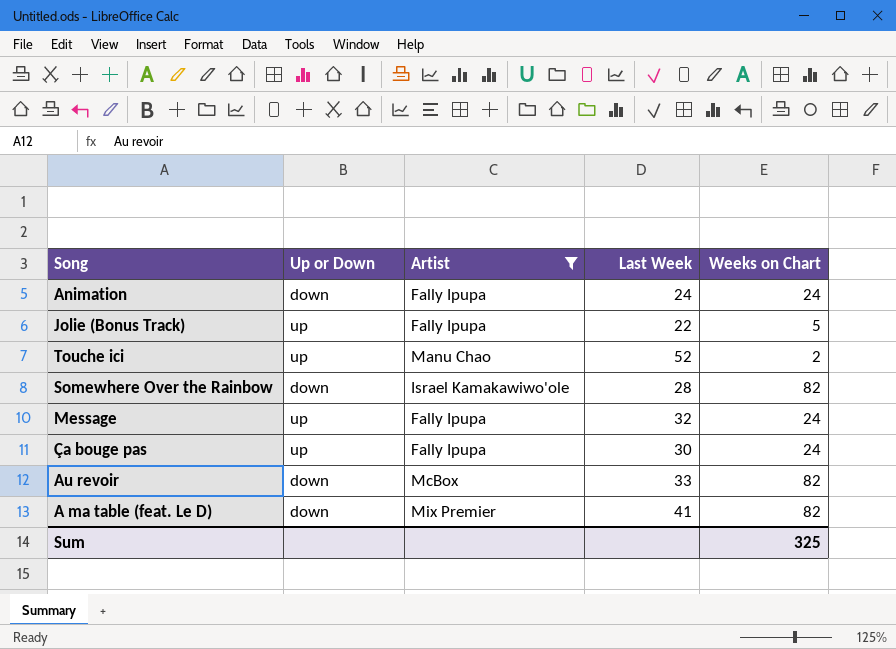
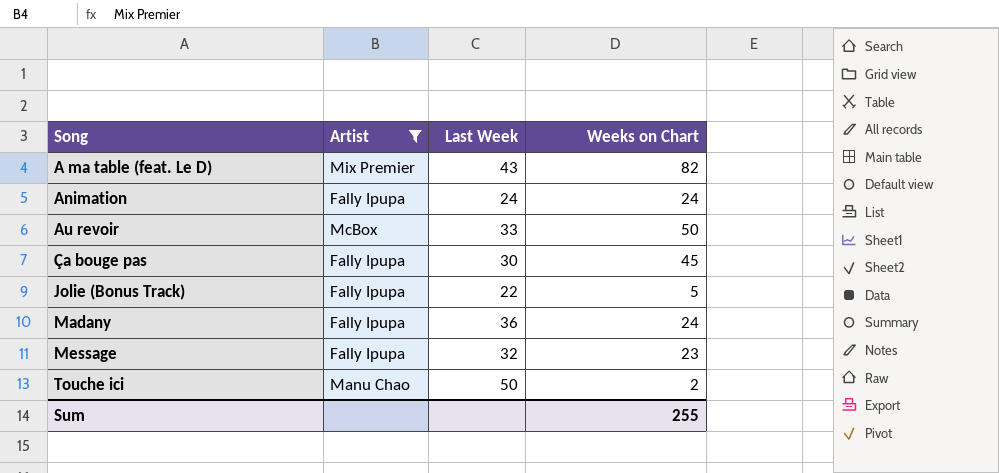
row order: none -> Song ascending
column Up or Down | position: 2 -> none
row Somewhere Over the Rainbow: down | Israel Kamakawiwo'ole | 28 | 82 -> none
A ma table (feat. Le D) | Last Week: 41 -> 43
Au revoir | Weeks on Chart: 82 -> 50
Ça bouge pas | Weeks on Chart: 24 -> 45
row Madany: none -> Fally Ipupa | 36 | 24
Message | Weeks on Chart: 24 -> 23
Touche ici | Last Week: 52 -> 50
Sum | Weeks on Chart: 325 -> 255

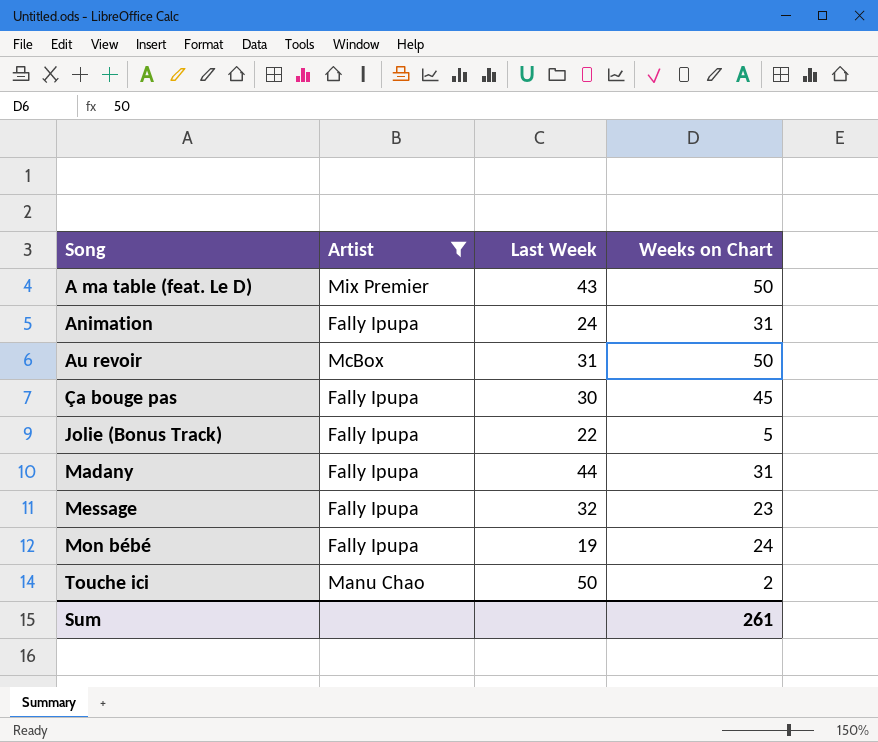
A ma table (feat. Le D) | Weeks on Chart: 82 -> 50
Animation | Weeks on Chart: 24 -> 31
Au revoir | Last Week: 33 -> 31
Madany | Last Week: 36 -> 44
Madany | Weeks on Chart: 24 -> 31
row Mon bébé: none -> Fally Ipupa | 19 | 24
Sum | Weeks on Chart: 255 -> 261

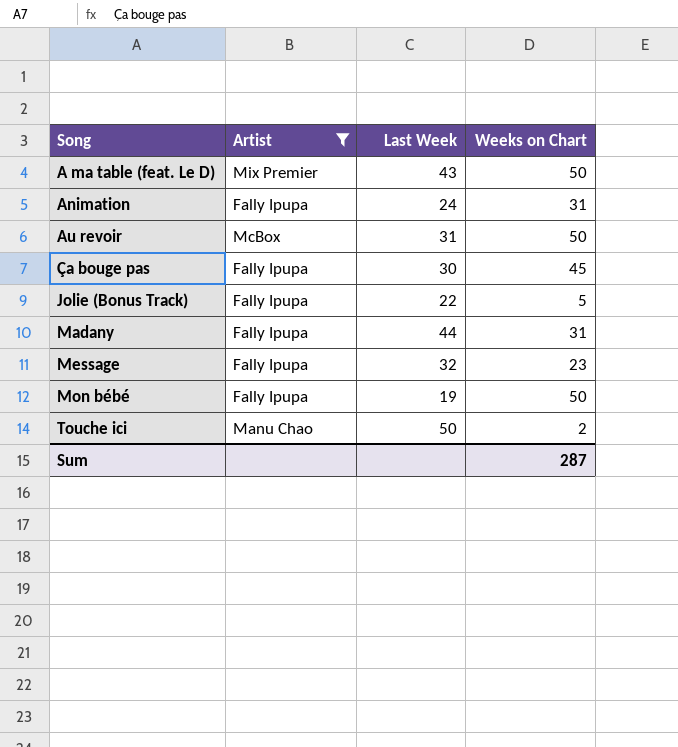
Mon bébé | Weeks on Chart: 24 -> 50
Sum | Weeks on Chart: 261 -> 287

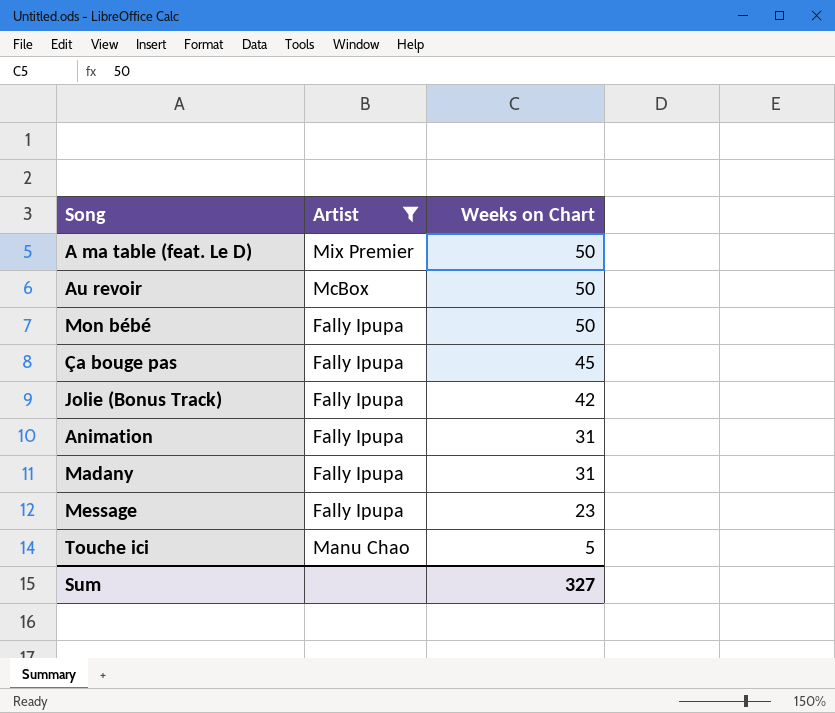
row order: Song ascending -> Weeks on Chart descending
column Last Week | position: 3 -> none
Jolie (Bonus Track) | Weeks on Chart: 5 -> 42
Touche ici | Weeks on Chart: 2 -> 5
Sum | Weeks on Chart: 287 -> 327

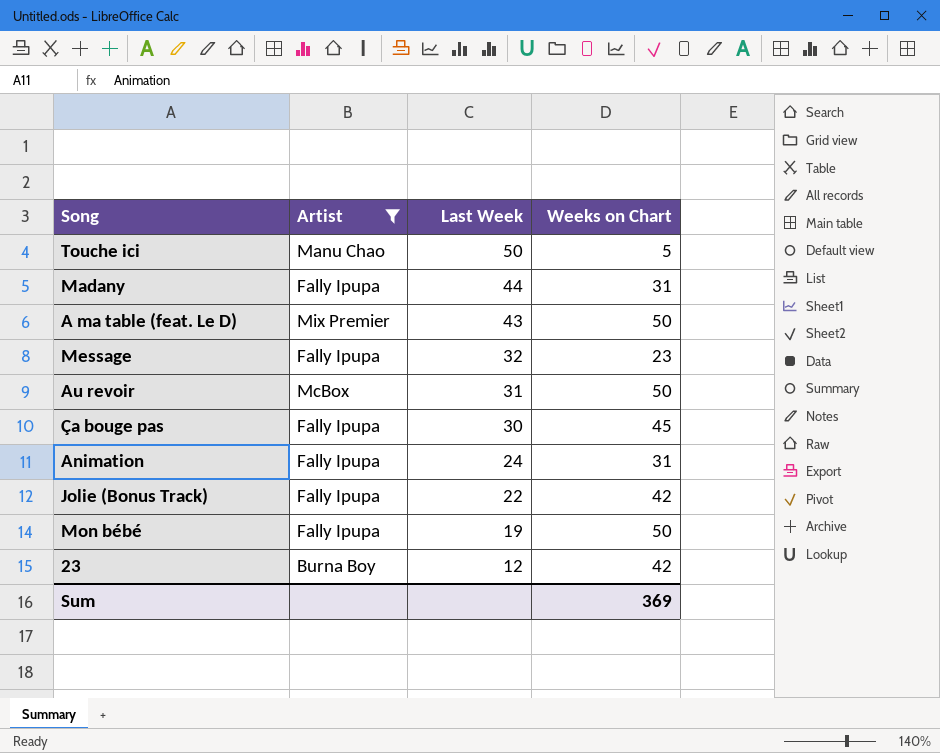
row order: Weeks on Chart descending -> Last Week descending
column Last Week | position: none -> 3
row 23: none -> Burna Boy | 12 | 42
Sum | Weeks on Chart: 327 -> 369

